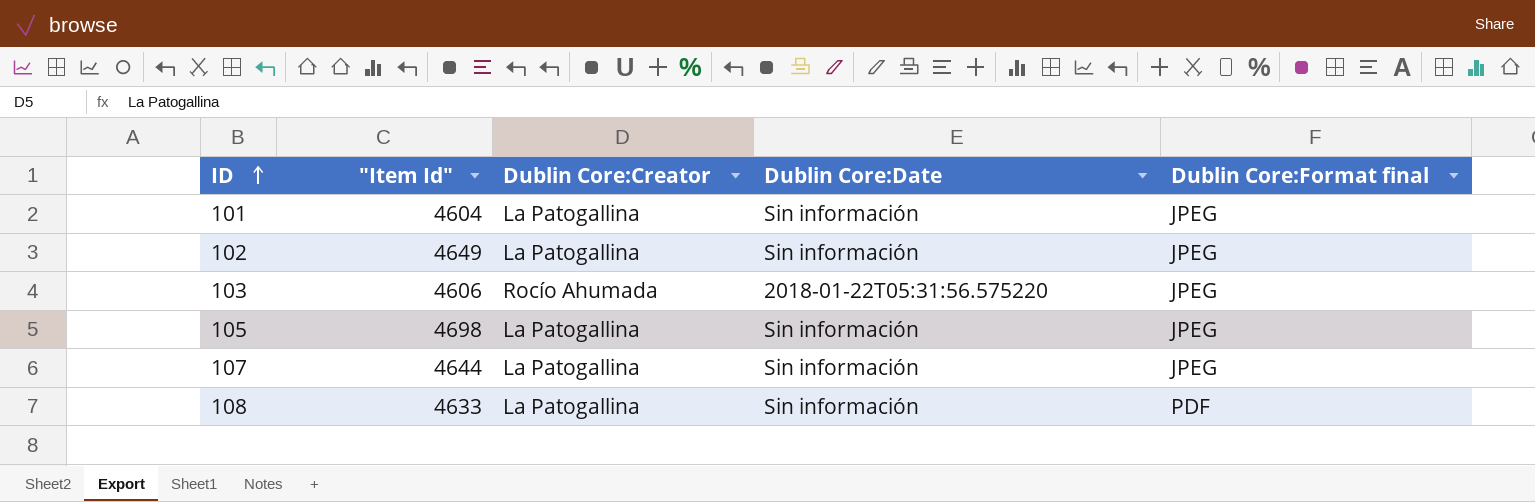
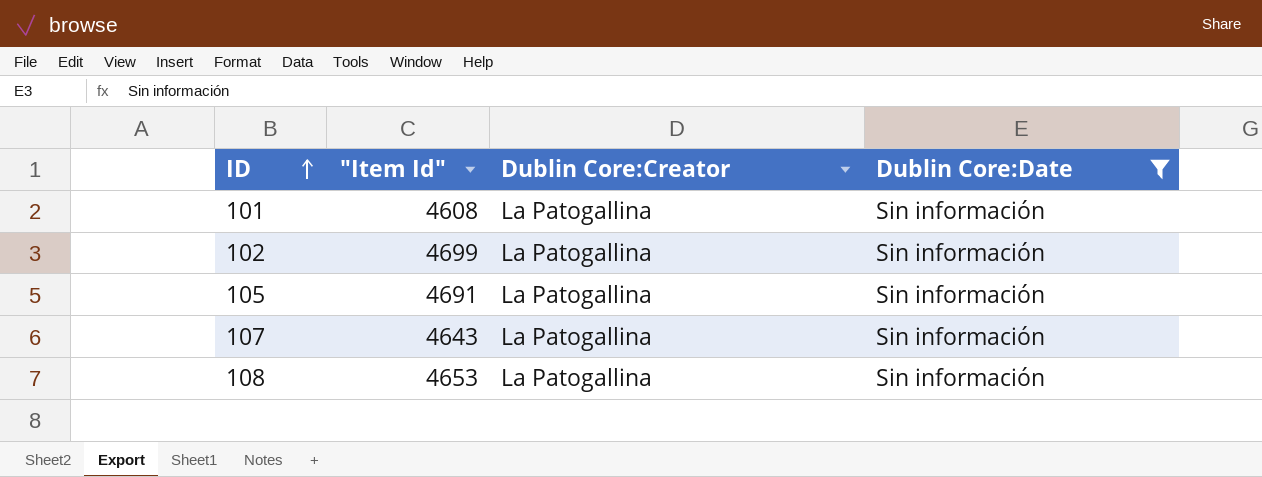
filter: none -> Dublin Core:Date = Sin información
column Dublin Core:Format final | position: 5 -> none
101 | "Item Id": 4604 -> 4608
102 | "Item Id": 4649 -> 4699
105 | "Item Id": 4698 -> 4691
107 | "Item Id": 4644 -> 4643
108 | "Item Id": 4633 -> 4653

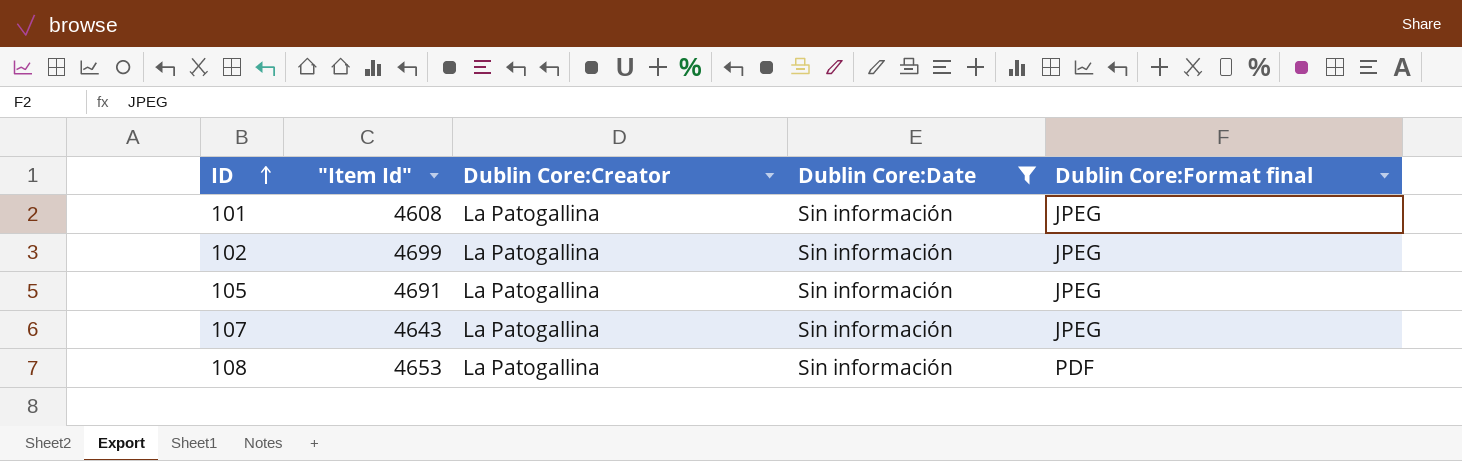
column Dublin Core:Format final | position: none -> 5

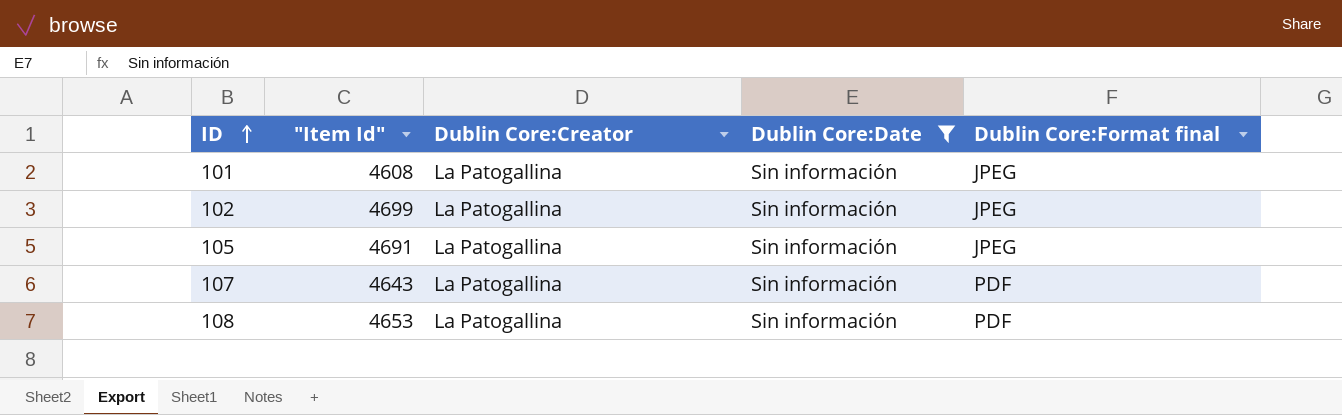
107 | Dublin Core:Format final: JPEG -> PDF

